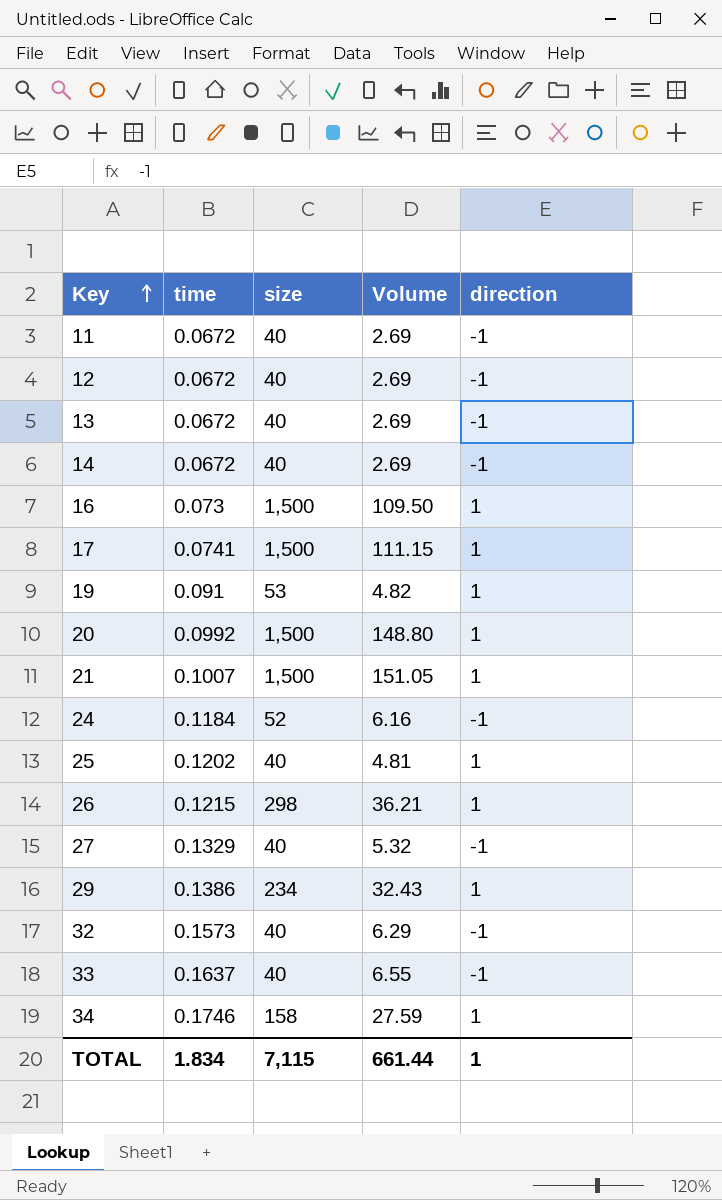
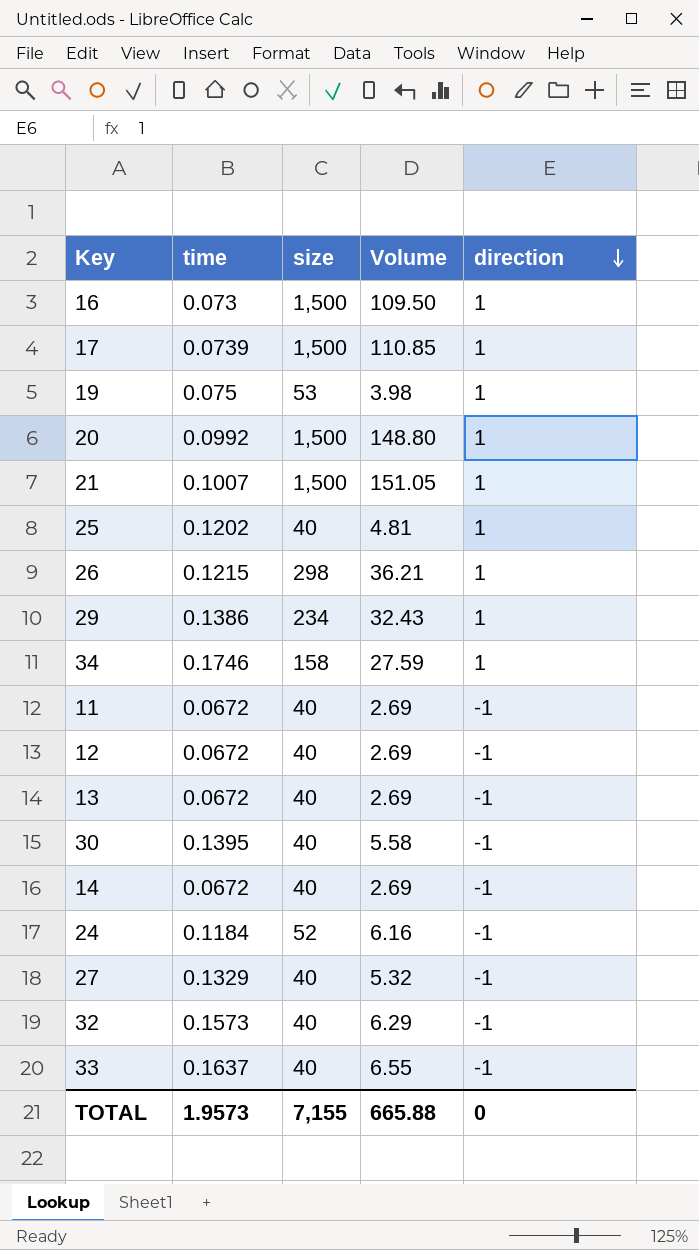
row order: Key ascending -> direction descending
17 | time: 0.0741 -> 0.0739
17 | Volume: 111.15 -> 110.85
19 | time: 0.091 -> 0.075
19 | Volume: 4.82 -> 3.98
row 30: none -> 0.1395 | 40 | 5.58 | -1
TOTAL | time: 1.834 -> 1.9573
TOTAL | size: 7,115 -> 7,155
TOTAL | Volume: 661.44 -> 665.88
TOTAL | direction: 1 -> 0

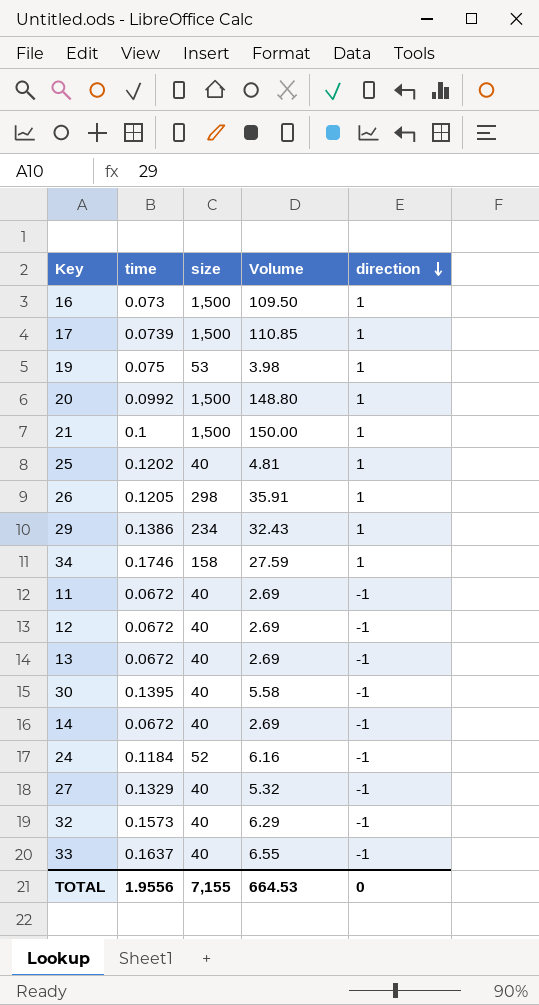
21 | time: 0.1007 -> 0.1
21 | Volume: 151.05 -> 150.00
26 | time: 0.1215 -> 0.1205
26 | Volume: 36.21 -> 35.91
TOTAL | time: 1.9573 -> 1.9556
TOTAL | Volume: 665.88 -> 664.53

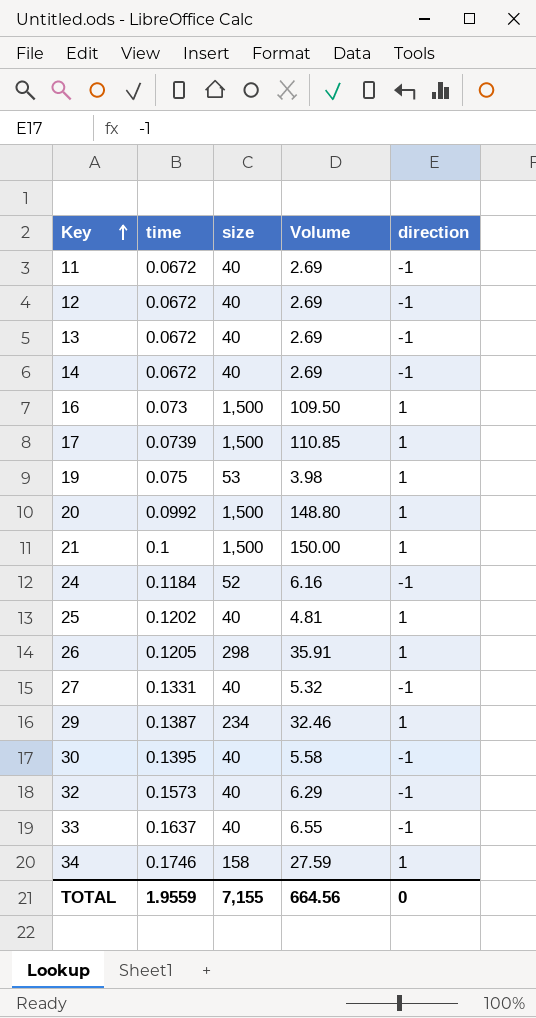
row order: direction descending -> Key ascending
27 | time: 0.1329 -> 0.1331
29 | time: 0.1386 -> 0.1387
29 | Volume: 32.43 -> 32.46
TOTAL | time: 1.9556 -> 1.9559
TOTAL | Volume: 664.53 -> 664.56

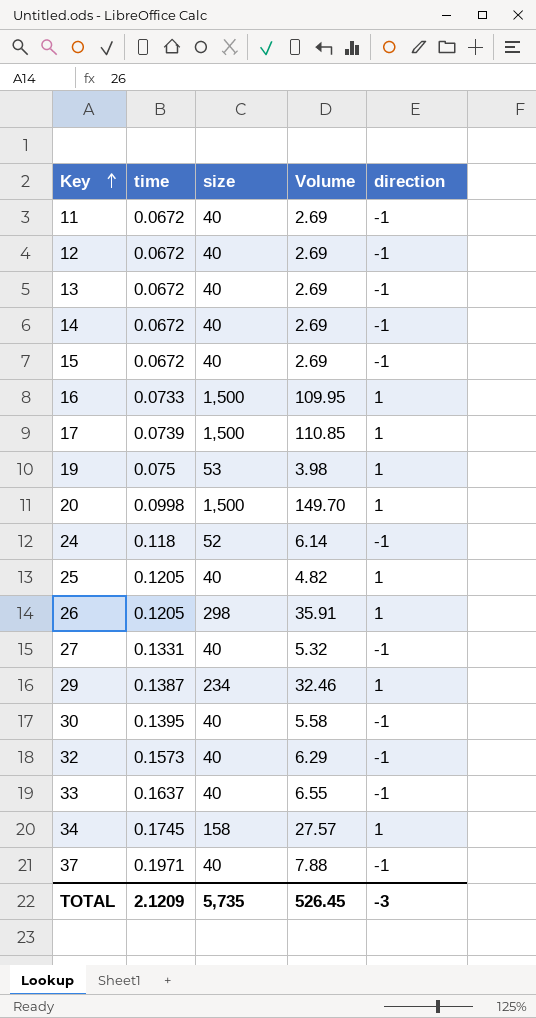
row 21: 0.1 | 1,500 | 150.00 | 1 -> none
row 15: none -> 0.0672 | 40 | 2.69 | -1
16 | time: 0.073 -> 0.0733
16 | Volume: 109.50 -> 109.95
20 | time: 0.0992 -> 0.0998
20 | Volume: 148.80 -> 149.70
24 | time: 0.1184 -> 0.118
24 | Volume: 6.16 -> 6.14
25 | time: 0.1202 -> 0.1205
25 | Volume: 4.81 -> 4.82
34 | time: 0.1746 -> 0.1745
34 | Volume: 27.59 -> 27.57
row 37: none -> 0.1971 | 40 | 7.88 | -1
TOTAL | time: 1.9559 -> 2.1209
TOTAL | size: 7,155 -> 5,735
TOTAL | Volume: 664.56 -> 526.45
TOTAL | direction: 0 -> -3

